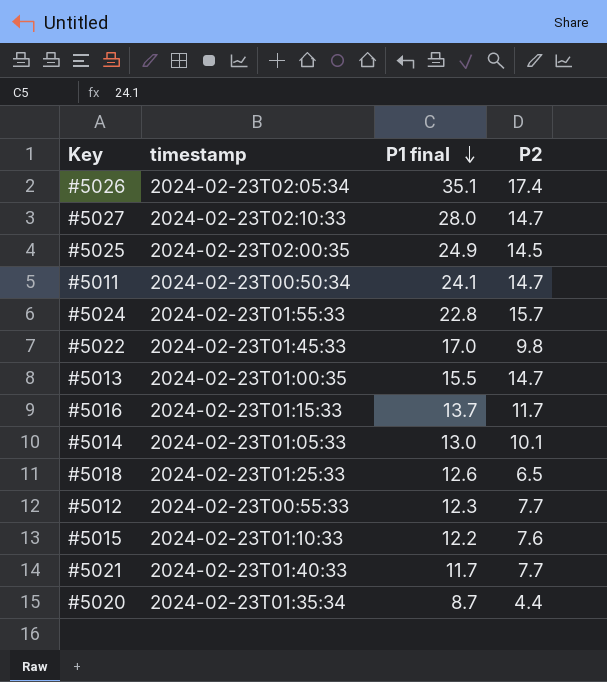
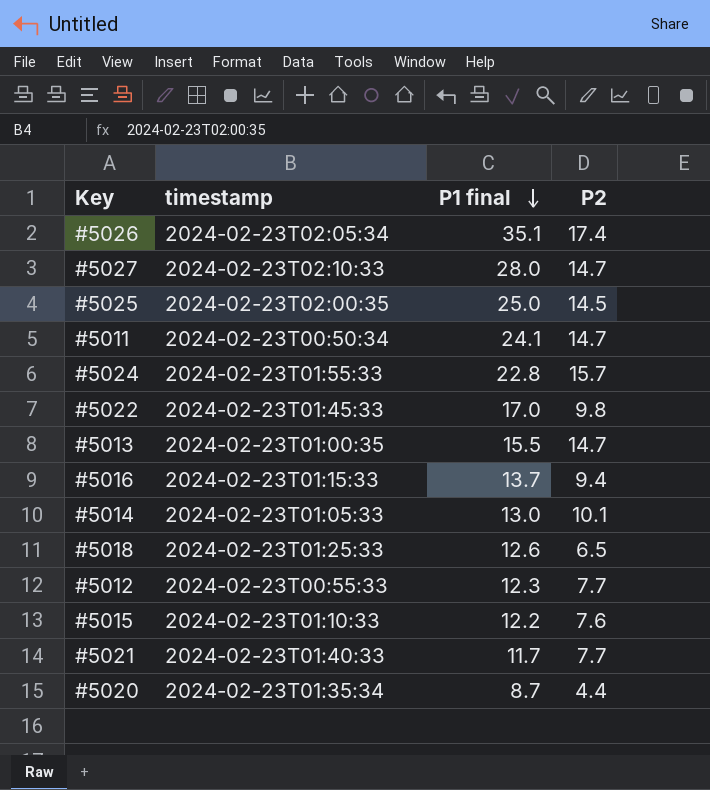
#5025 | P1 final: 24.9 -> 25.0
#5016 | P2: 11.7 -> 9.4

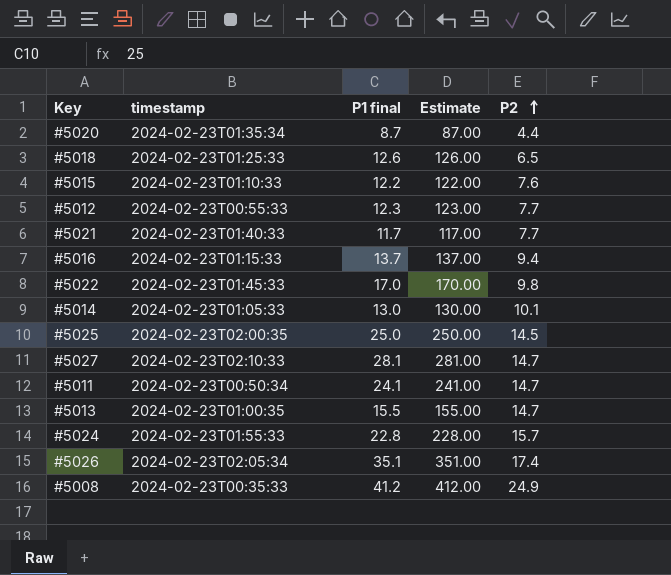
row order: P1 final descending -> P2 ascending
column Estimate | formula: none -> [P1 final] * 10
#5027 | P1 final: 28.0 -> 28.1
row #5008: none -> 2024-02-23T00:35:33 | 41.2 | 412.00 | 24.9

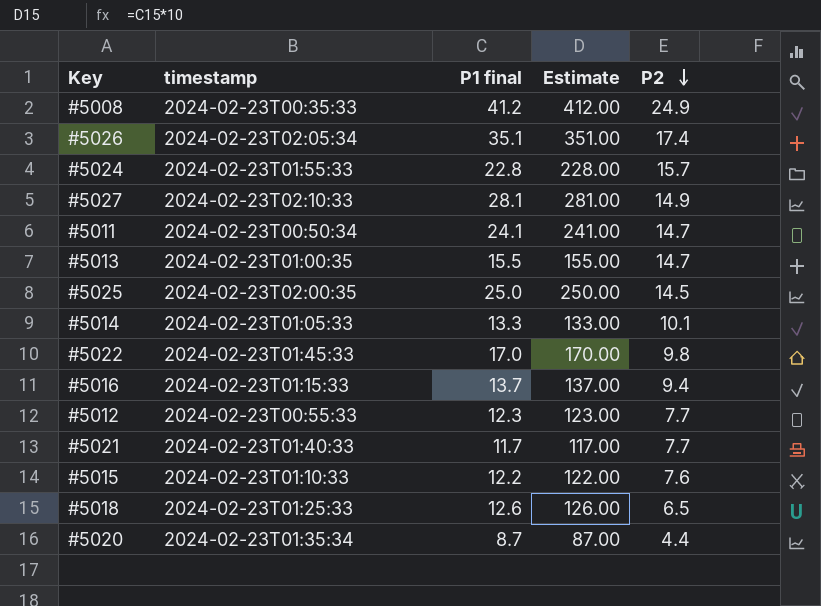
row order: P2 ascending -> P2 descending
#5027 | P2: 14.7 -> 14.9
#5014 | P1 final: 13.0 -> 13.3
#5014 | Estimate: 130.00 -> 133.00

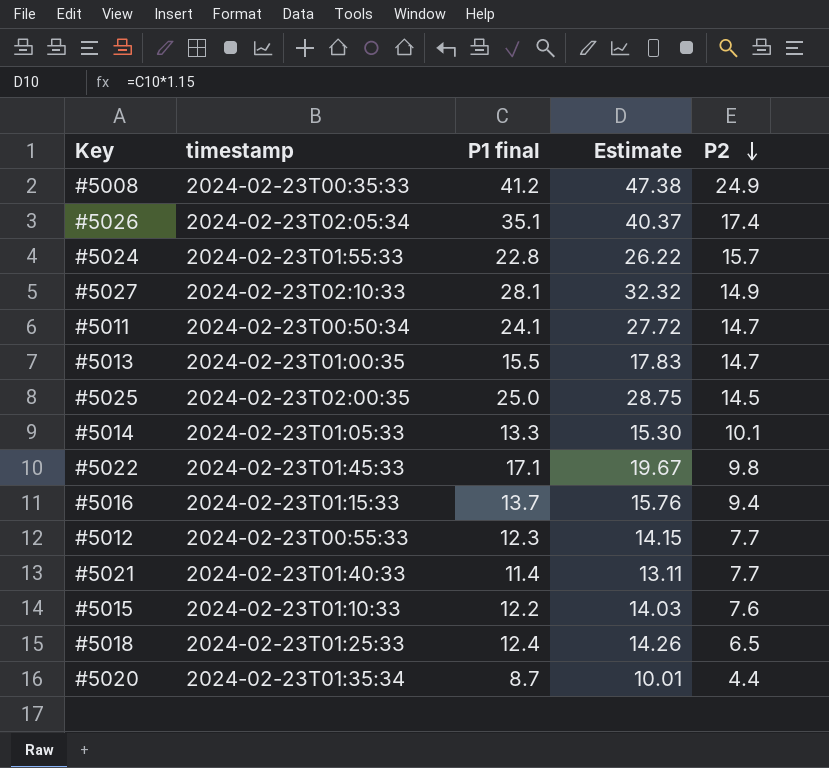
column Estimate | formula: [P1 final] * 10 -> [P1 final] * 1.15
#5022 | P1 final: 17.0 -> 17.1
#5021 | P1 final: 11.7 -> 11.4
#5018 | P1 final: 12.6 -> 12.4

